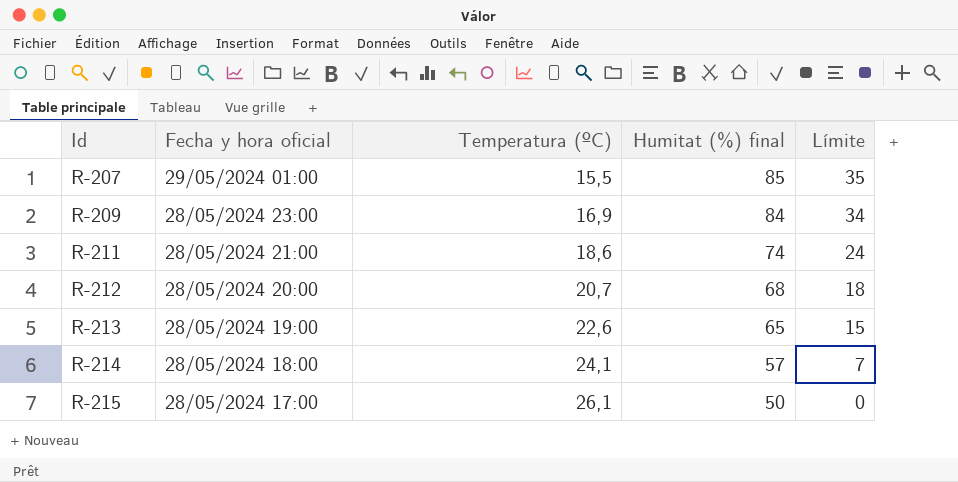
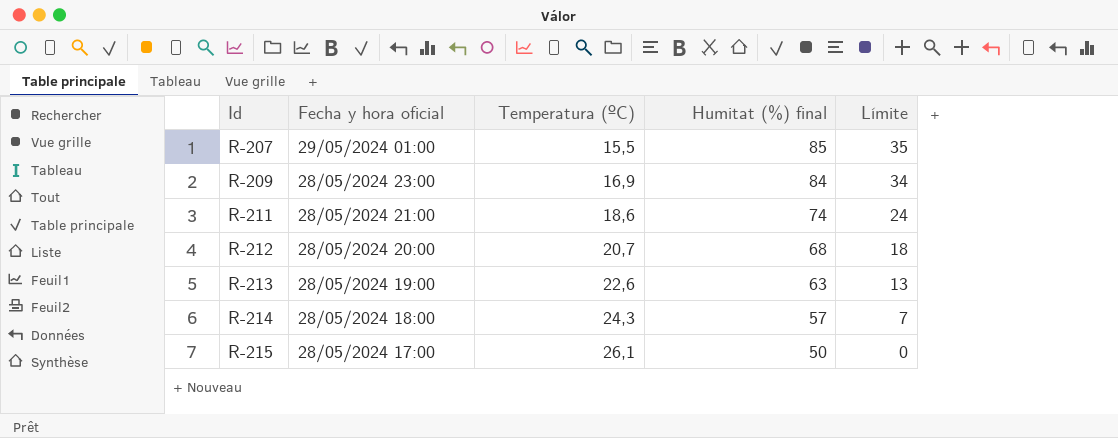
R-213 | Humitat (%) final: 65 -> 63
R-213 | Límite: 15 -> 13
R-214 | Temperatura (ºC): 24,1 -> 24,3

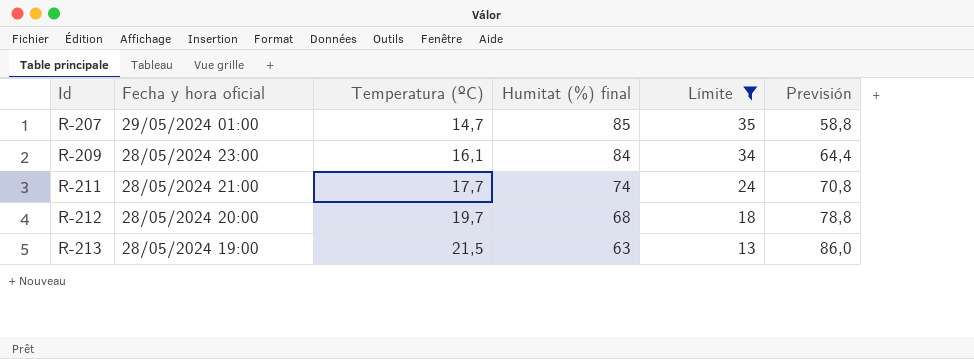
filter: none -> Límite >= 13
column Previsión | formula: none -> [Temperatura (ºC)] * 4
R-207 | Temperatura (ºC): 15,5 -> 14,7
R-209 | Temperatura (ºC): 16,9 -> 16,1
R-211 | Temperatura (ºC): 18,6 -> 17,7
R-212 | Temperatura (ºC): 20,7 -> 19,7
R-213 | Temperatura (ºC): 22,6 -> 21,5

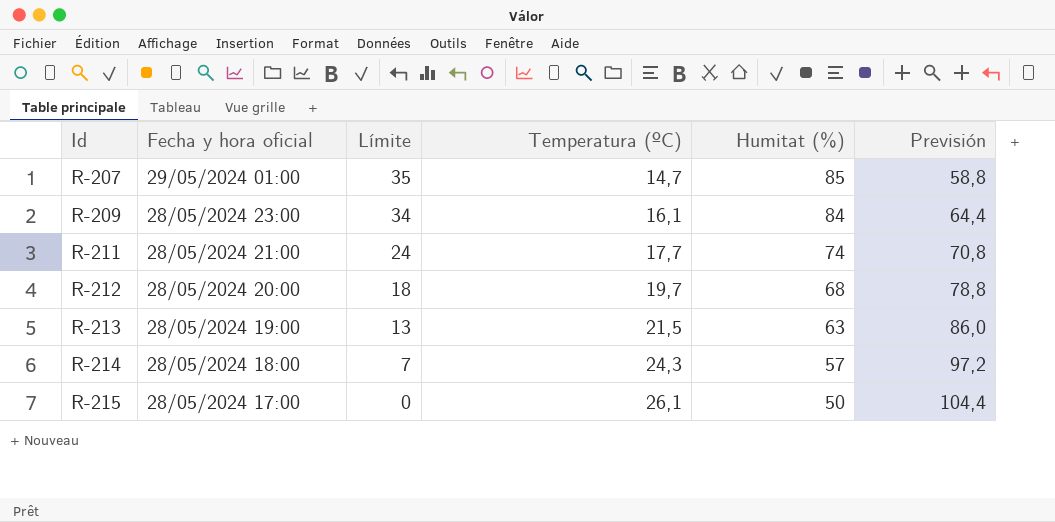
filter: Límite >= 13 -> none
column Límite | position: 5 -> 3
column name: Humitat (%) final -> Humitat (%)

